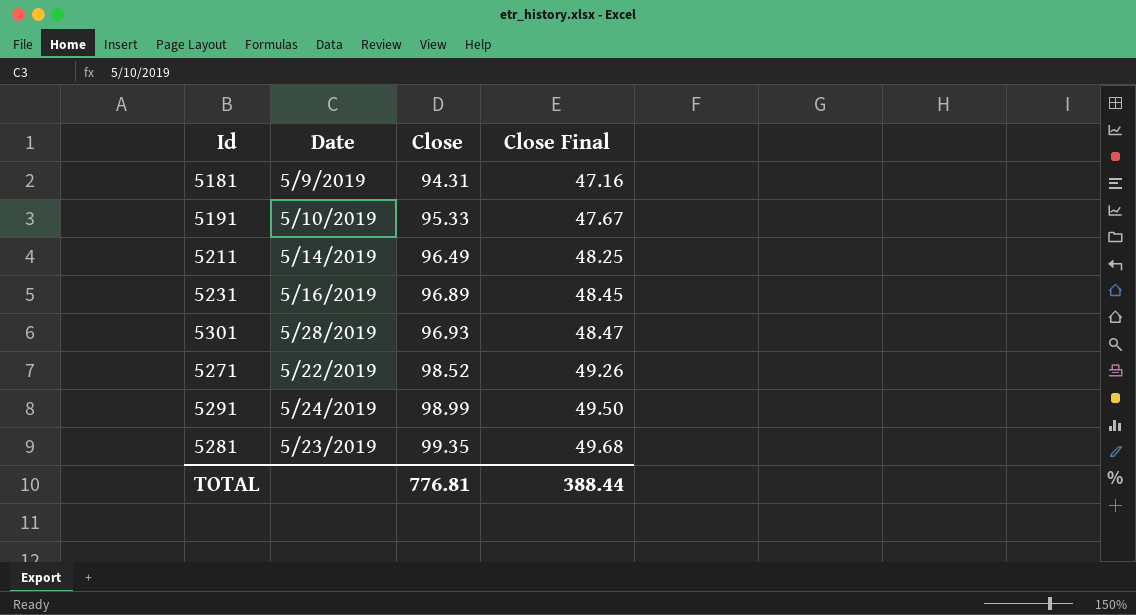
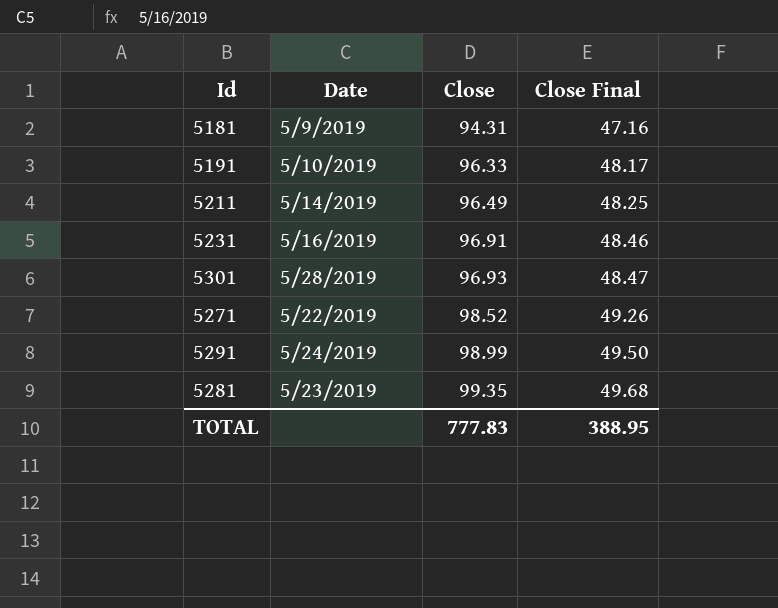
5191 | Close: 95.33 -> 96.33
5191 | Close Final: 47.67 -> 48.17
5231 | Close: 96.89 -> 96.91
5231 | Close Final: 48.45 -> 48.46
TOTAL | Close: 776.81 -> 777.83
TOTAL | Close Final: 388.44 -> 388.95

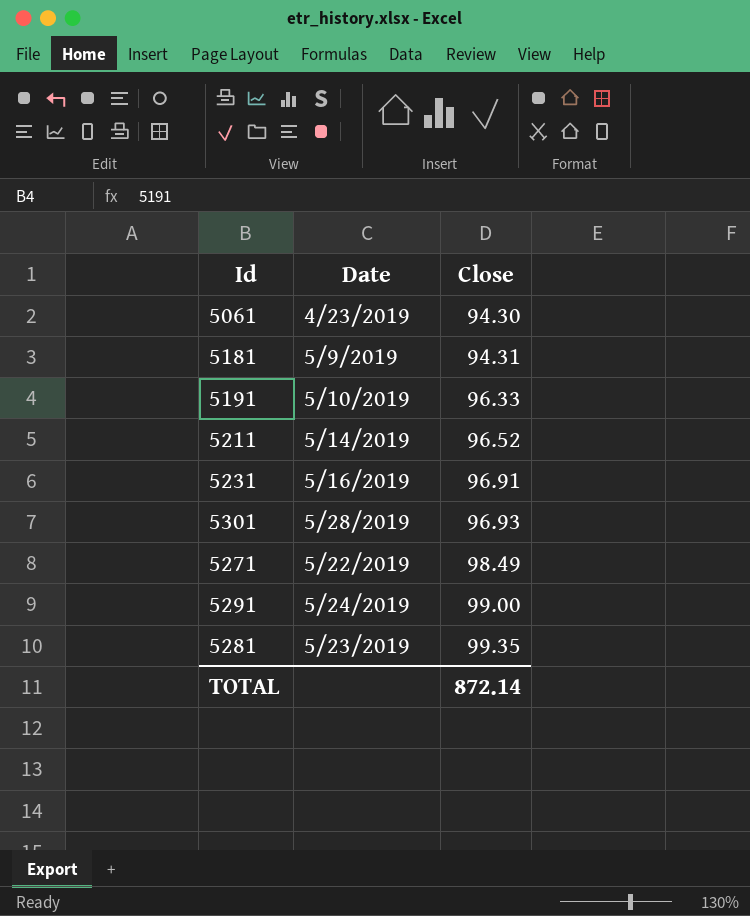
column Close Final | formula: [Close] * 0.5 -> none
row 5061: none -> 4/23/2019 | 94.30
5211 | Close: 96.49 -> 96.52
5271 | Close: 98.52 -> 98.49
5291 | Close: 98.99 -> 99.00
TOTAL | Close: 777.83 -> 872.14

